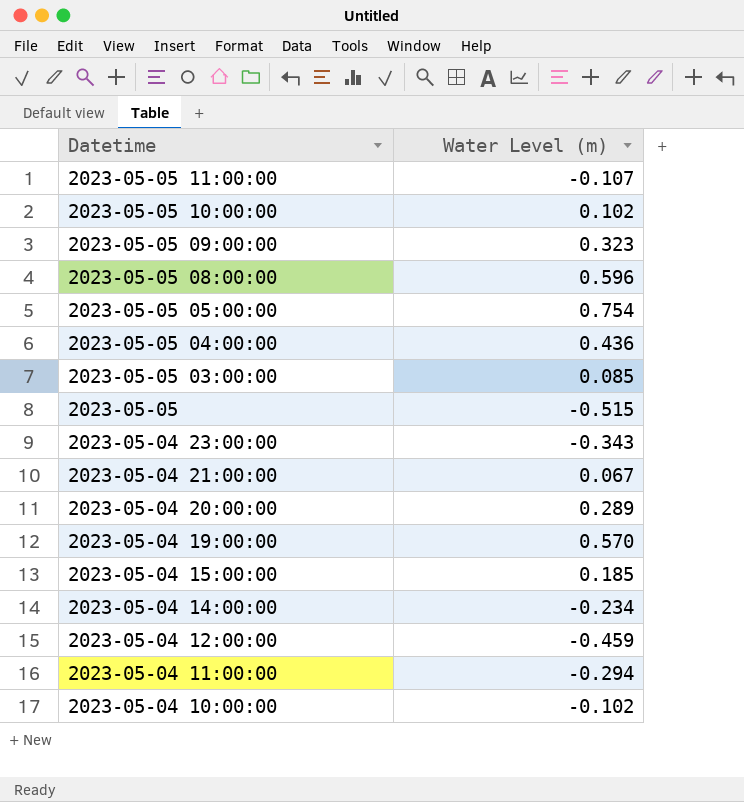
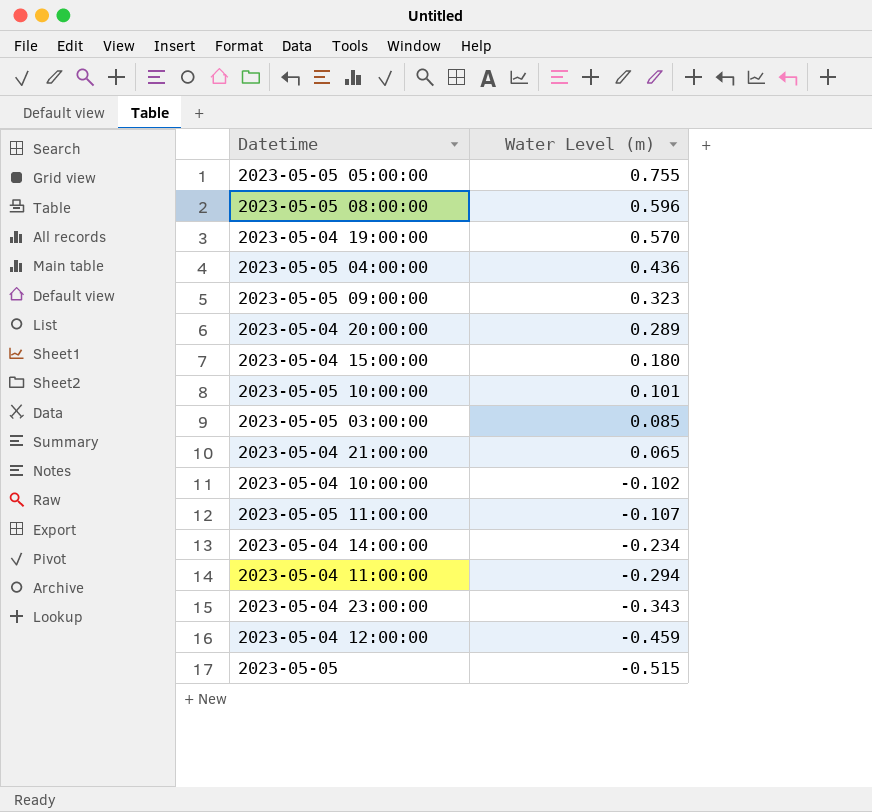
row order: Datetime descending -> Water Level (m) descending
2023-05-05 05:00:00 | Water Level (m): 0.754 -> 0.755
2023-05-04 15:00:00 | Water Level (m): 0.185 -> 0.180
2023-05-05 10:00:00 | Water Level (m): 0.102 -> 0.101
2023-05-04 21:00:00 | Water Level (m): 0.067 -> 0.065

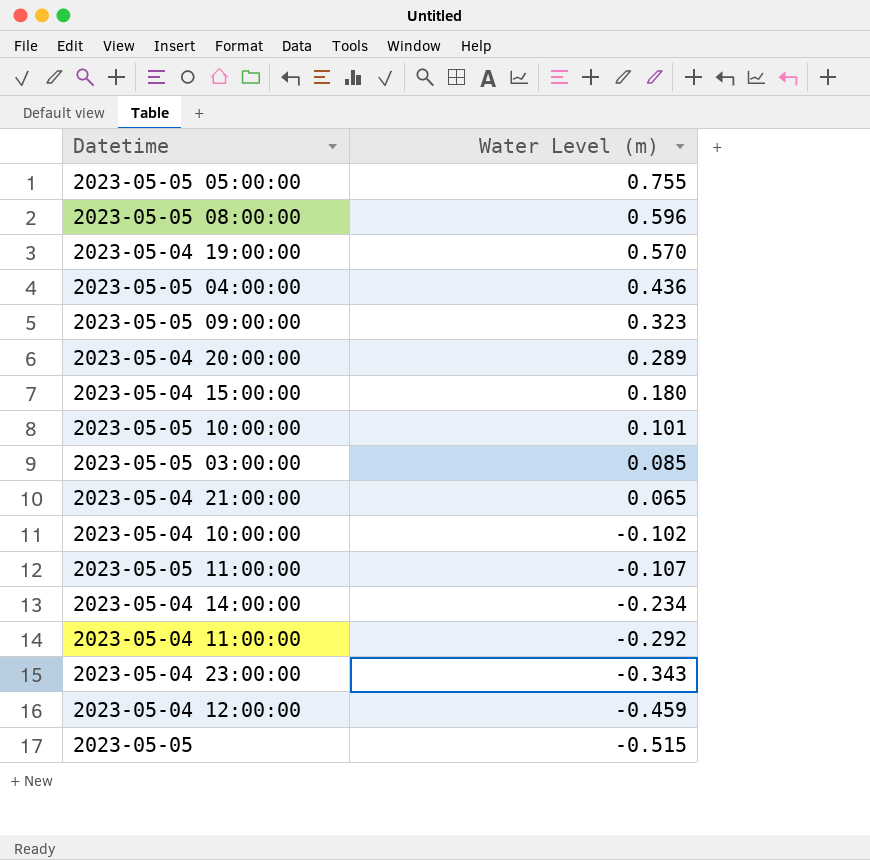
2023-05-04 11:00:00 | Water Level (m): -0.294 -> -0.292

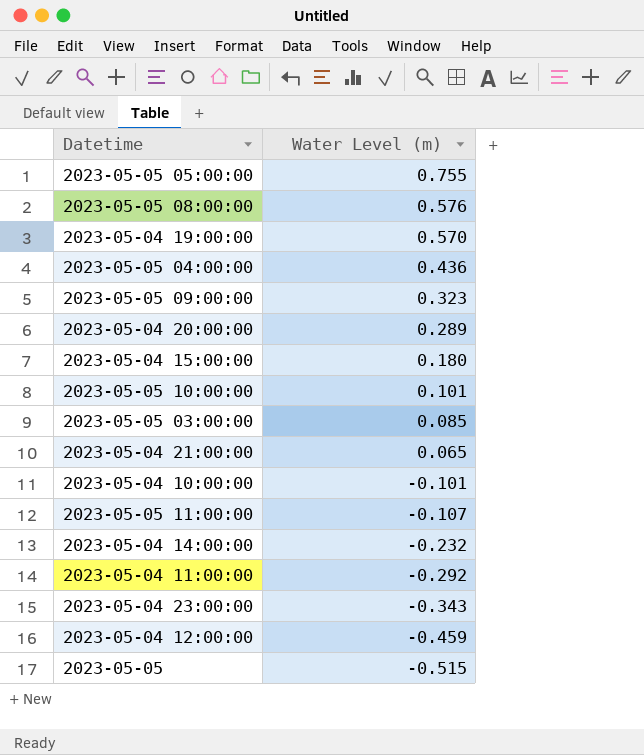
2023-05-05 08:00:00 | Water Level (m): 0.596 -> 0.576
2023-05-04 10:00:00 | Water Level (m): -0.102 -> -0.101
2023-05-04 14:00:00 | Water Level (m): -0.234 -> -0.232

